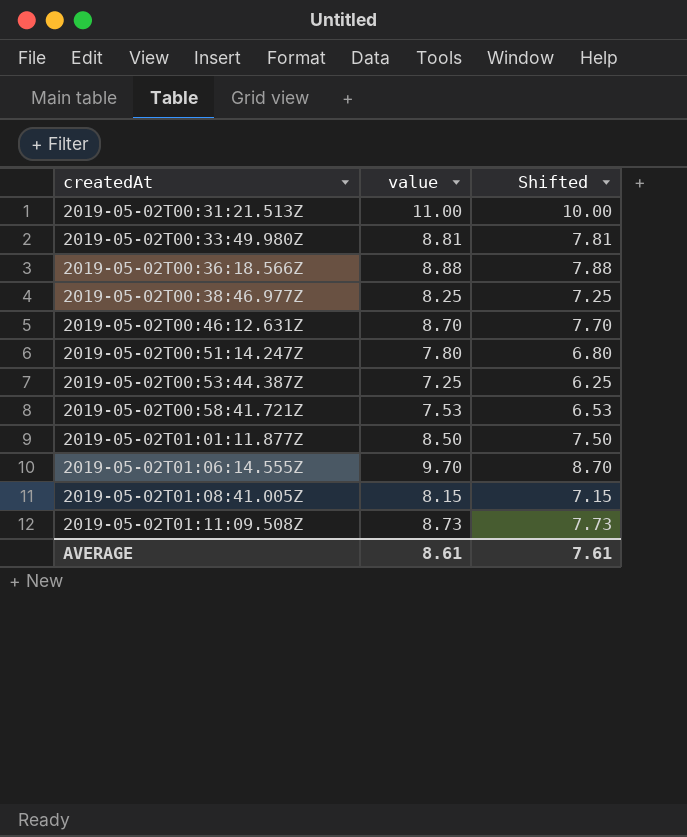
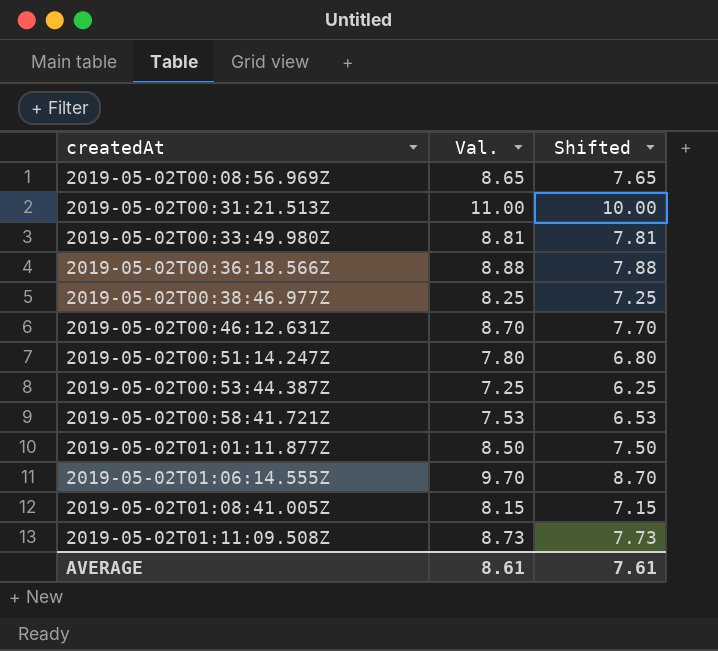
column name: value -> Val.
row 2019-05-02T00:08:56.969Z: none -> 8.65 | 7.65

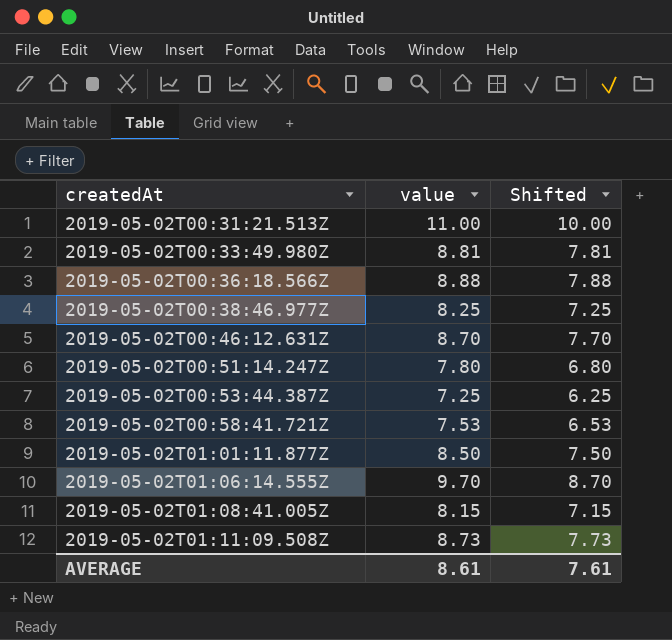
column name: Val. -> value
row 2019-05-02T00:08:56.969Z: 8.65 | 7.65 -> none

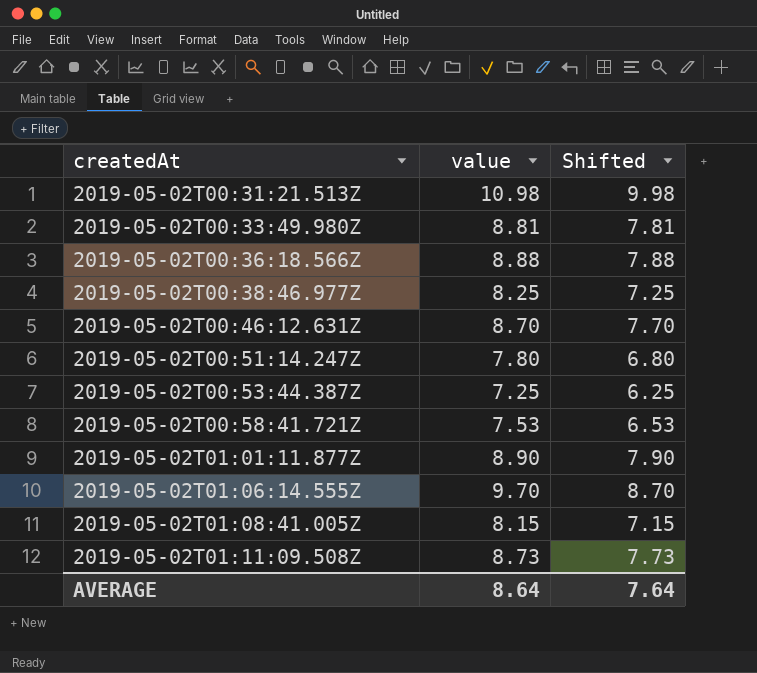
2019-05-02T00:31:21.513Z | value: 11.00 -> 10.98
2019-05-02T00:31:21.513Z | Shifted: 10.00 -> 9.98
2019-05-02T01:01:11.877Z | value: 8.50 -> 8.90
2019-05-02T01:01:11.877Z | Shifted: 7.50 -> 7.90
AVERAGE | value: 8.61 -> 8.64
AVERAGE | Shifted: 7.61 -> 7.64

